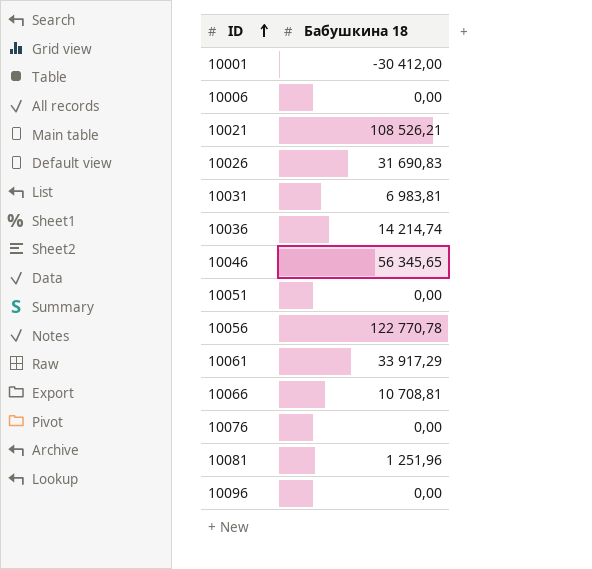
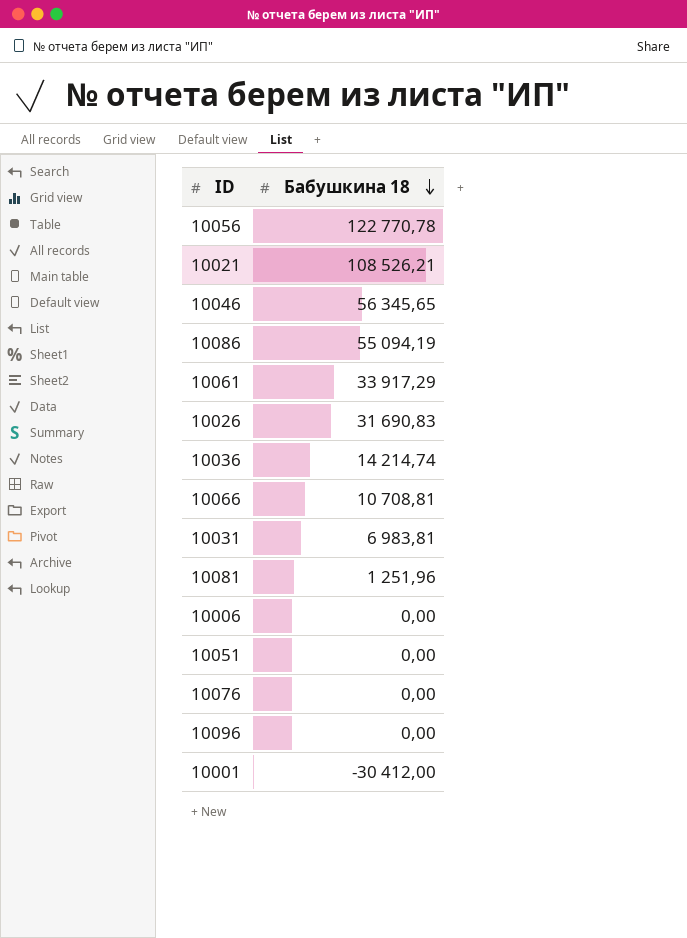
row order: ID ascending -> Бабушкина 18 descending
row 10086: none -> 55 094,19

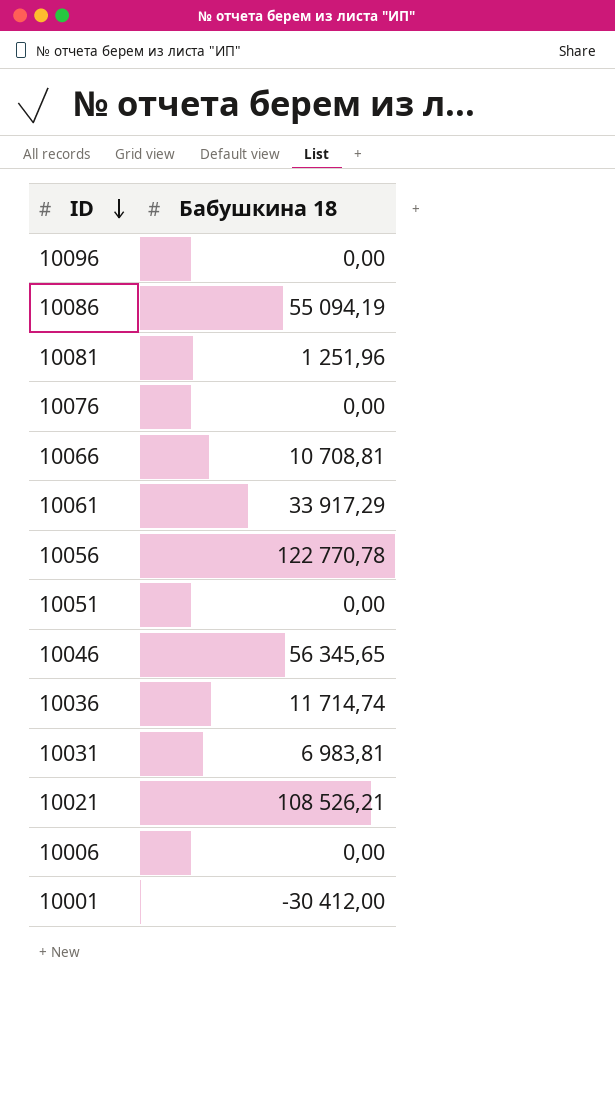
row order: Бабушкина 18 descending -> ID descending
row 10026: 31 690,83 -> none
10036 | Бабушкина 18: 14 214,74 -> 11 714,74

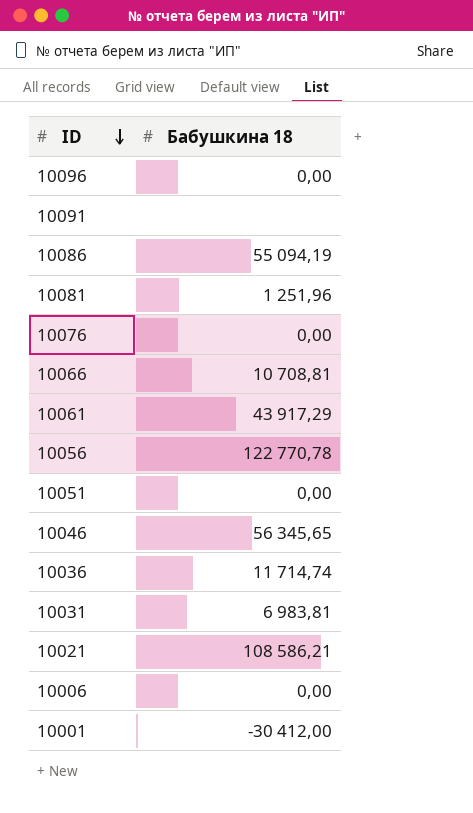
row 10091: none -> none
10061 | Бабушкина 18: 33 917,29 -> 43 917,29
10021 | Бабушкина 18: 108 526,21 -> 108 586,21

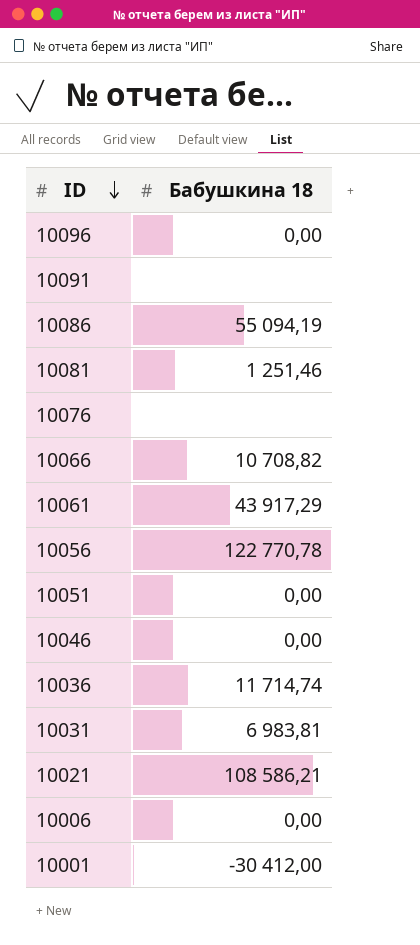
10081 | Бабушкина 18: 1 251,96 -> 1 251,46
10076 | Бабушкина 18: 0,00 -> none
10066 | Бабушкина 18: 10 708,81 -> 10 708,82
10046 | Бабушкина 18: 56 345,65 -> 0,00

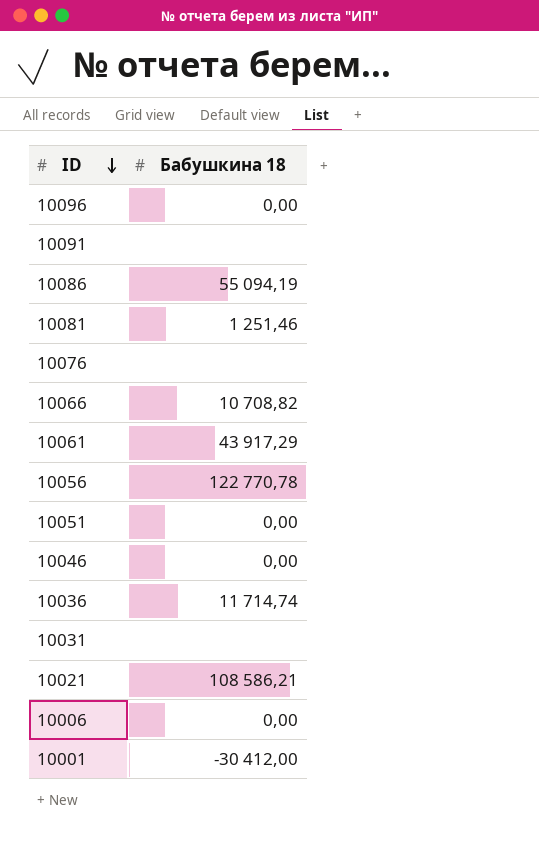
10031 | Бабушкина 18: 6 983,81 -> none

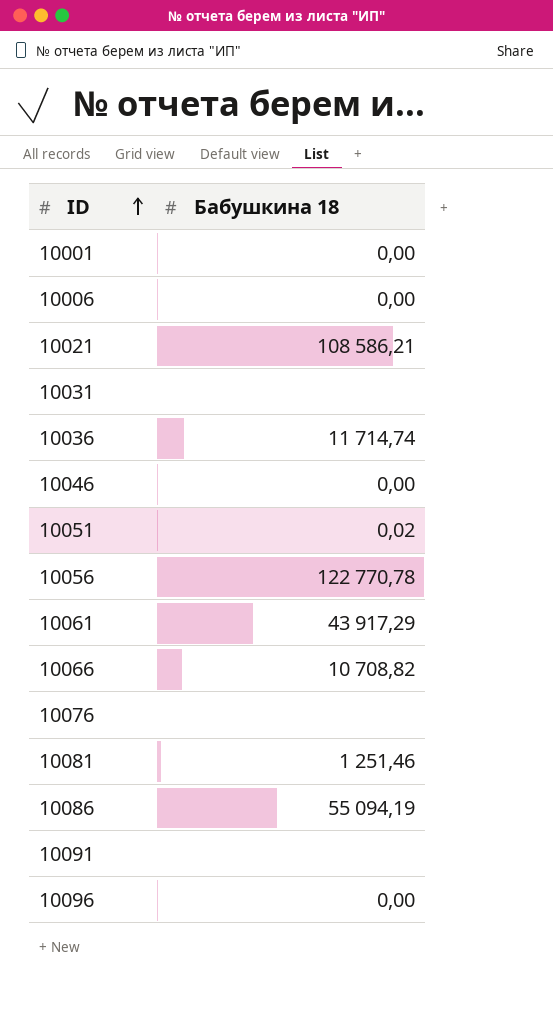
row order: ID descending -> ID ascending
10001 | Бабушкина 18: -30 412,00 -> 0,00
10051 | Бабушкина 18: 0,00 -> 0,02

